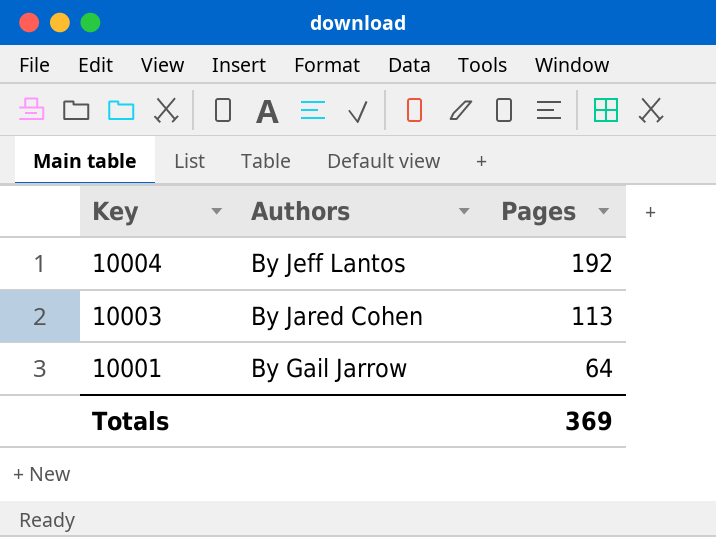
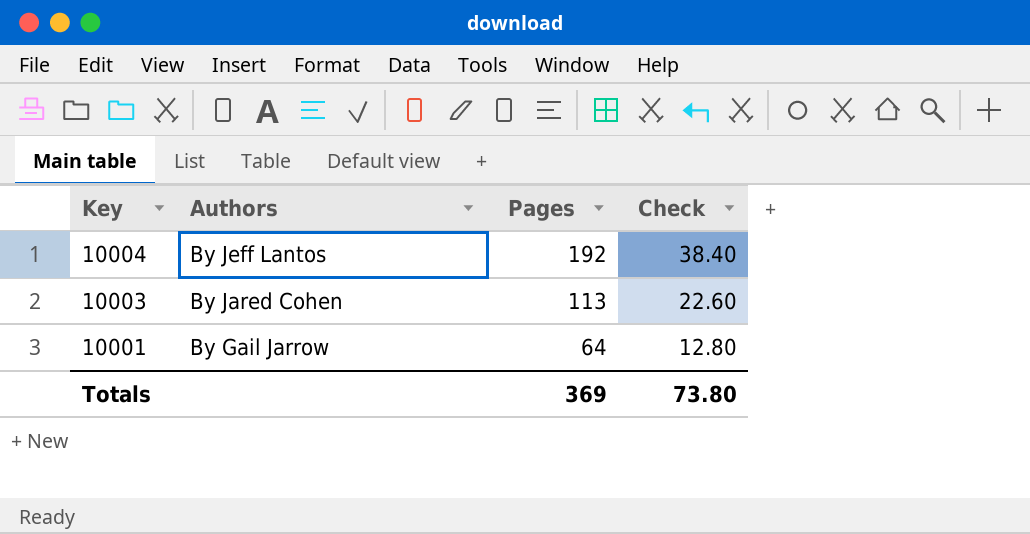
column Check | formula: none -> [Pages] * 0.2

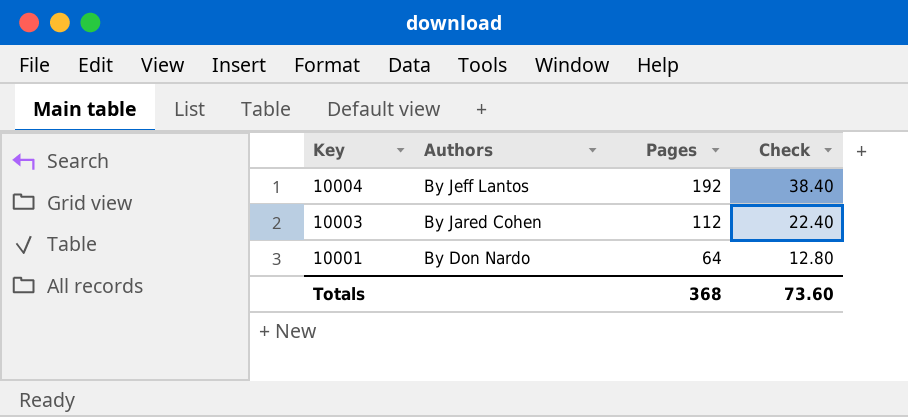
10003 | Pages: 113 -> 112
10003 | Check: 22.60 -> 22.40
10001 | Authors: By Gail Jarrow -> By Don Nardo
Totals | Pages: 369 -> 368
Totals | Check: 73.80 -> 73.60

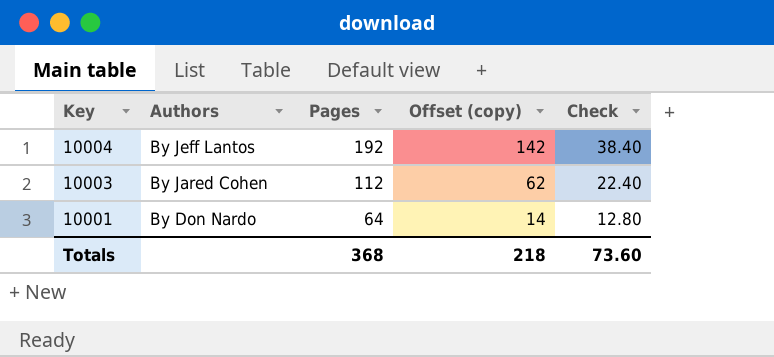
column Offset (copy) | formula: none -> [Pages] - 50

